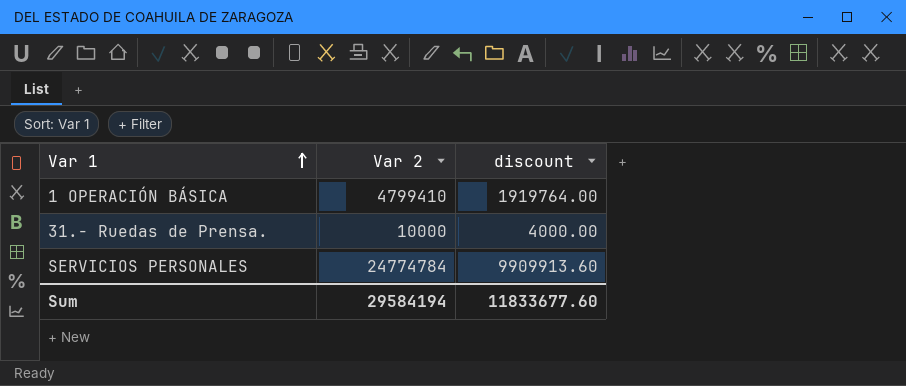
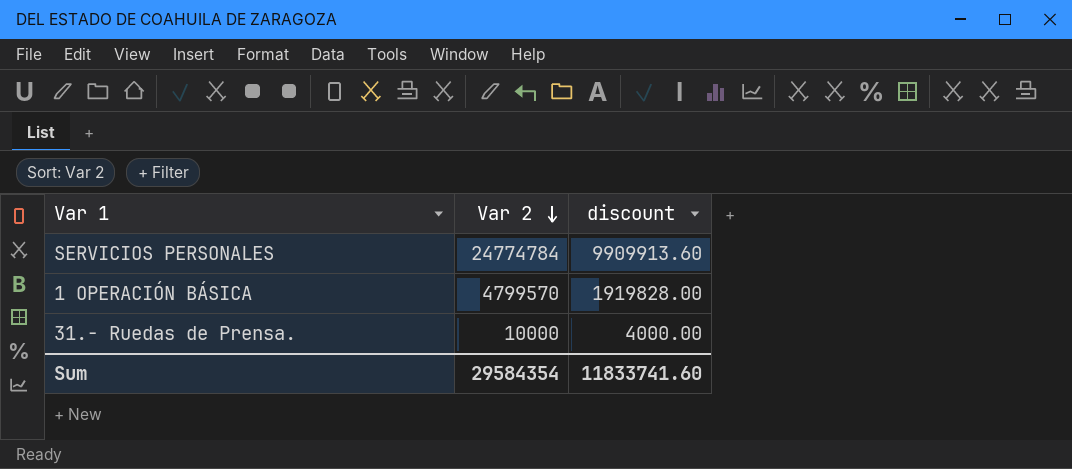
row order: Var 1 ascending -> Var 2 descending
1 OPERACIÓN BÁSICA | Var 2: 4799410 -> 4799570
1 OPERACIÓN BÁSICA | discount: 1919764.00 -> 1919828.00
Sum | Var 2: 29584194 -> 29584354
Sum | discount: 11833677.60 -> 11833741.60

